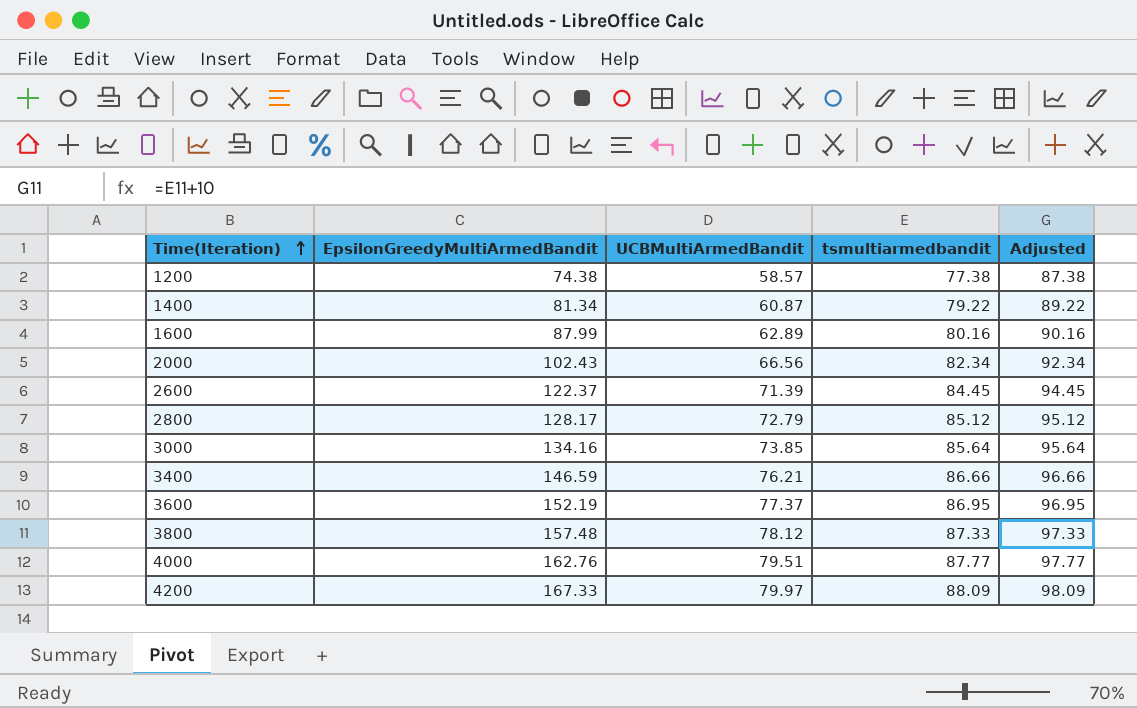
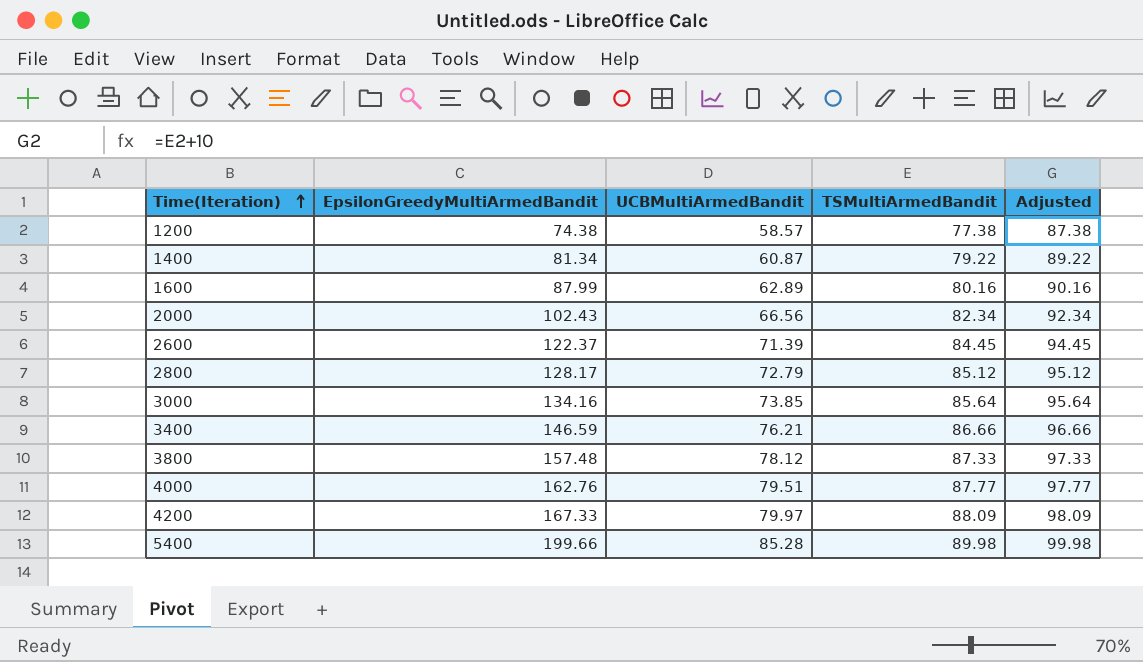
column name: tsmultiarmedbandit -> TSMultiArmedBandit
row 3600: 152.19 | 77.37 | 86.95 | 96.95 -> none
row 5400: none -> 199.66 | 85.28 | 89.98 | 99.98

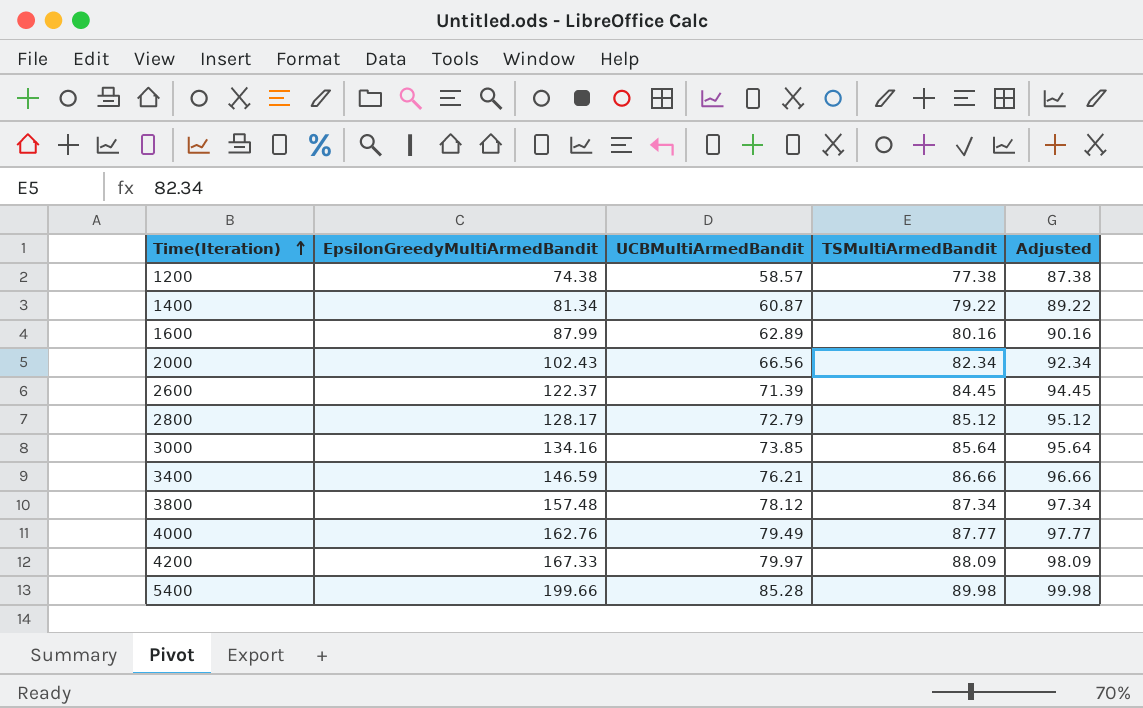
3800 | TSMultiArmedBandit: 87.33 -> 87.34
3800 | Adjusted: 97.33 -> 97.34
4000 | UCBMultiArmedBandit: 79.51 -> 79.49

